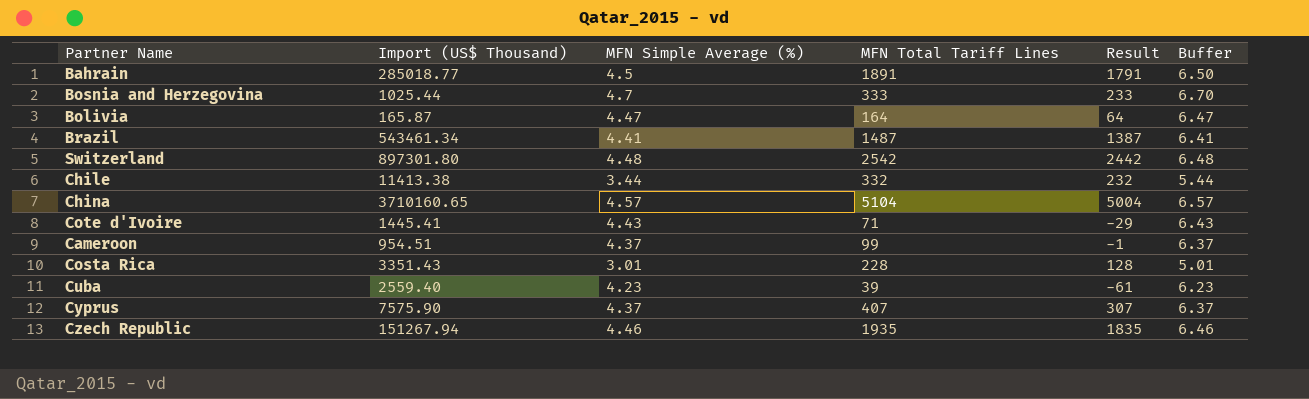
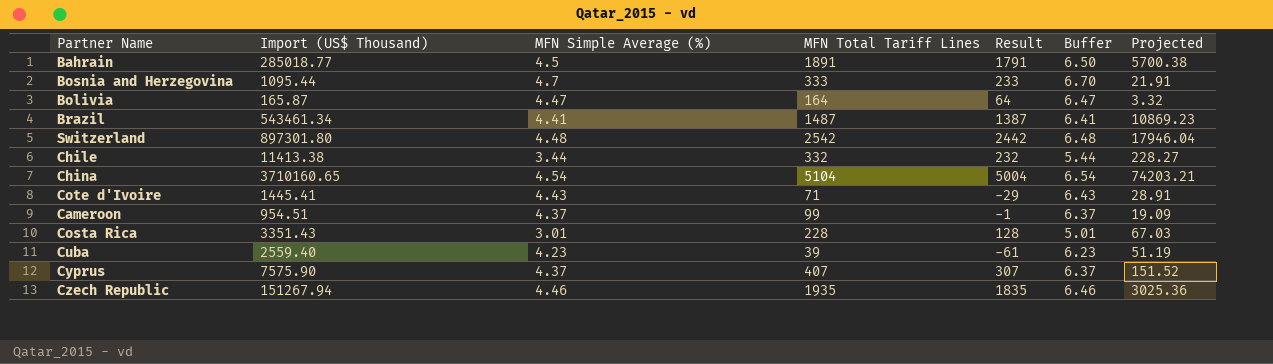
column Projected | formula: none -> [Import (US$ Thousand)] * 0.02
Bosnia and Herzegovina | Import (US$ Thousand): 1025.44 -> 1095.44
China | MFN Simple Average (%): 4.57 -> 4.54
China | Buffer: 6.57 -> 6.54

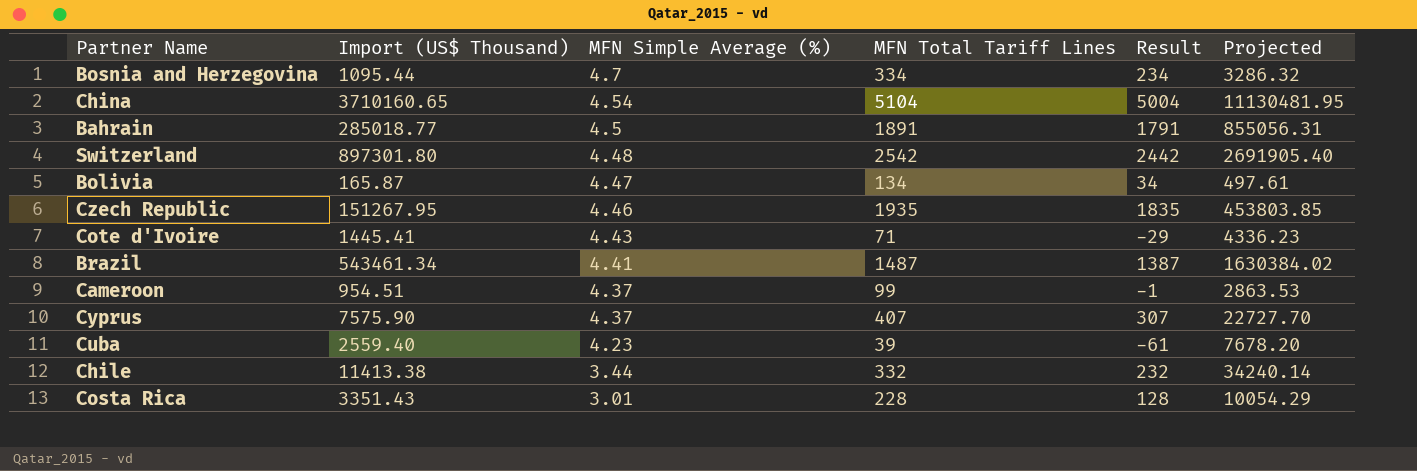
row order: none -> MFN Simple Average (%) descending
column Buffer | formula: [MFN Simple Average (%)] + 2 -> none
column Projected | formula: [Import (US$ Thousand)] * 0.02 -> [Import (US$ Thousand)] * 3
Bosnia and Herzegovina | MFN Total Tariff Lines: 333 -> 334
Bosnia and Herzegovina | Result: 233 -> 234
Bolivia | MFN Total Tariff Lines: 164 -> 134
Bolivia | Result: 64 -> 34
Czech Republic | Import (US$ Thousand): 151267.94 -> 151267.95

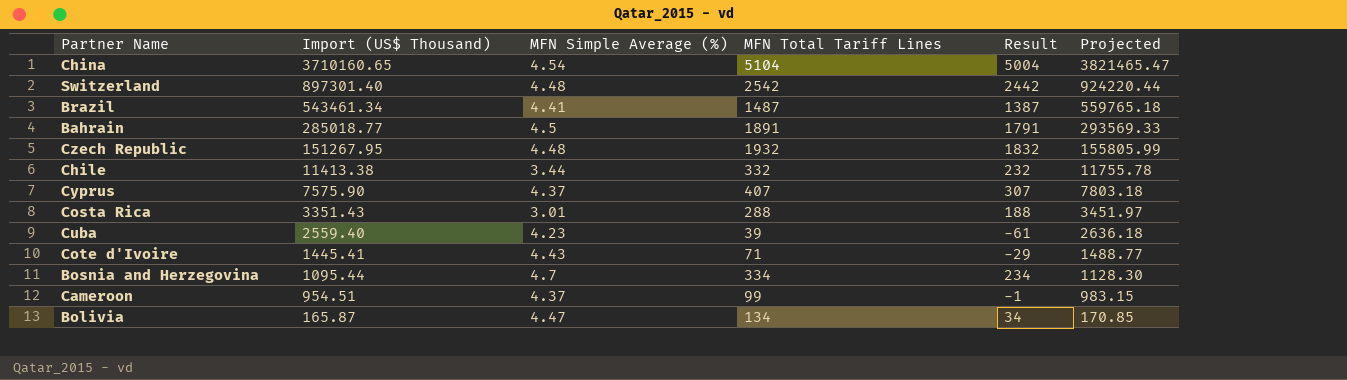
row order: MFN Simple Average (%) descending -> Import (US$ Thousand) descending
column Projected | formula: [Import (US$ Thousand)] * 3 -> [Import (US$ Thousand)] * 1.03
Switzerland | Import (US$ Thousand): 897301.80 -> 897301.40
Czech Republic | MFN Simple Average (%): 4.46 -> 4.48
Czech Republic | MFN Total Tariff Lines: 1935 -> 1932
Czech Republic | Result: 1835 -> 1832
Costa Rica | MFN Total Tariff Lines: 228 -> 288
Costa Rica | Result: 128 -> 188

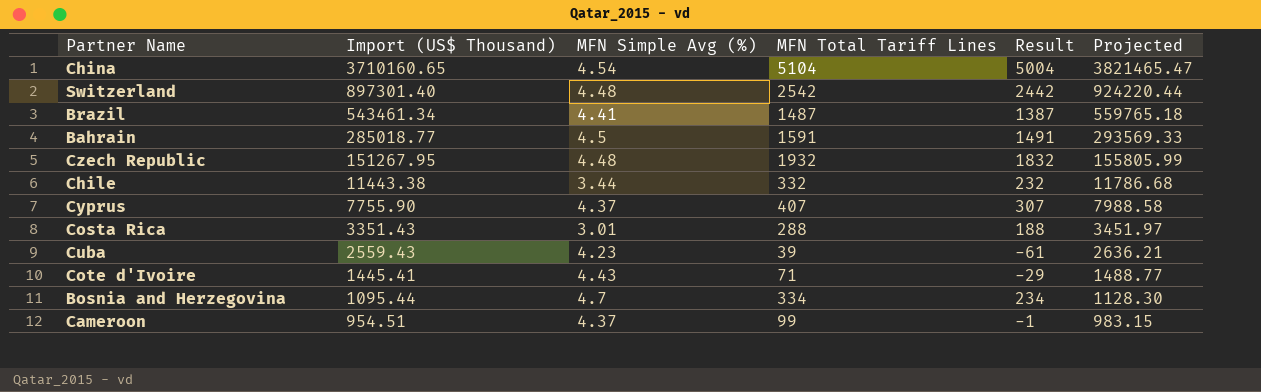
column name: MFN Simple Average (%) -> MFN Simple Avg (%)
row Bolivia: 165.87 | 4.47 | 134 | 34 | 170.85 -> none
Bahrain | MFN Total Tariff Lines: 1891 -> 1591
Bahrain | Result: 1791 -> 1491
Chile | Import (US$ Thousand): 11413.38 -> 11443.38
Chile | Projected: 11755.78 -> 11786.68
Cyprus | Import (US$ Thousand): 7575.90 -> 7755.90
Cyprus | Projected: 7803.18 -> 7988.58
Cuba | Import (US$ Thousand): 2559.40 -> 2559.43
Cuba | Projected: 2636.18 -> 2636.21

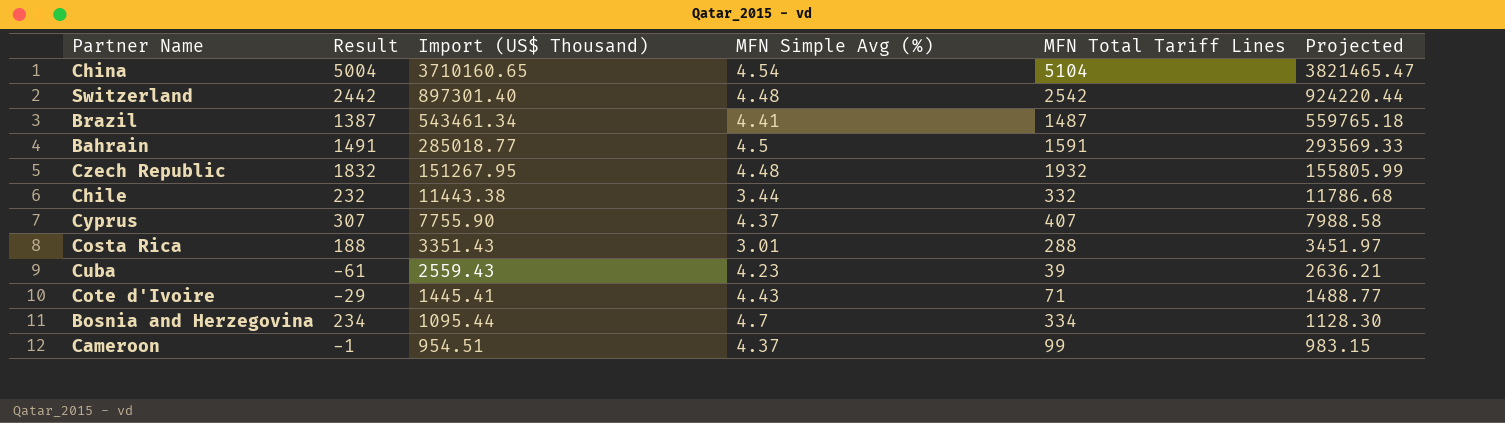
column Result | position: 5 -> 2

